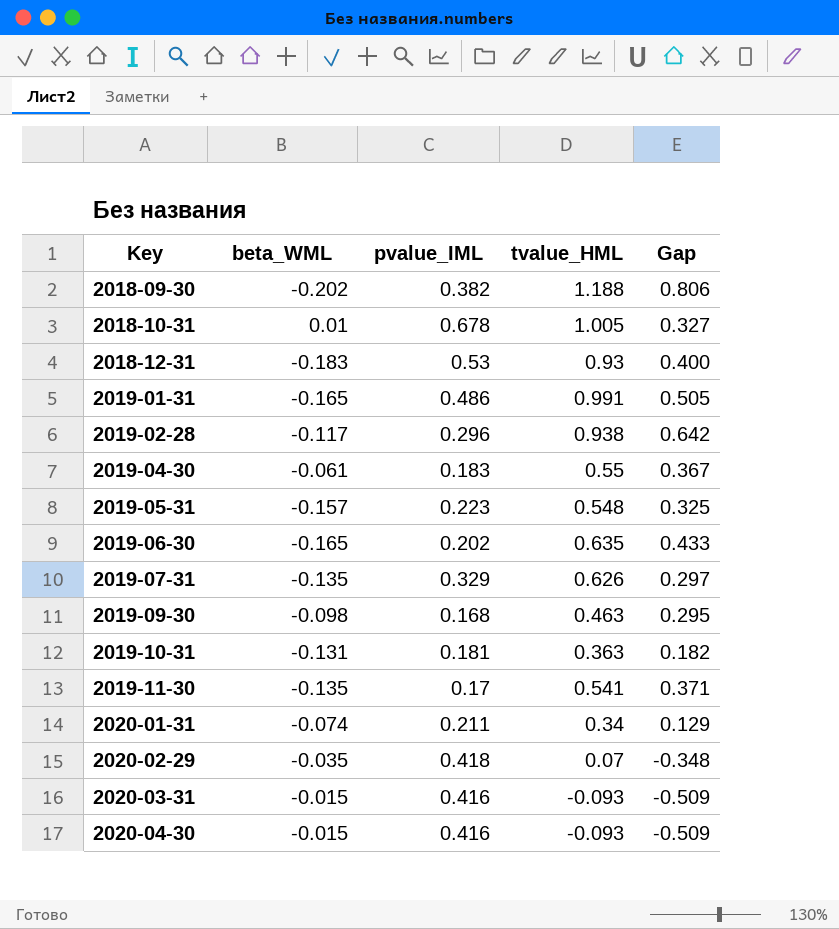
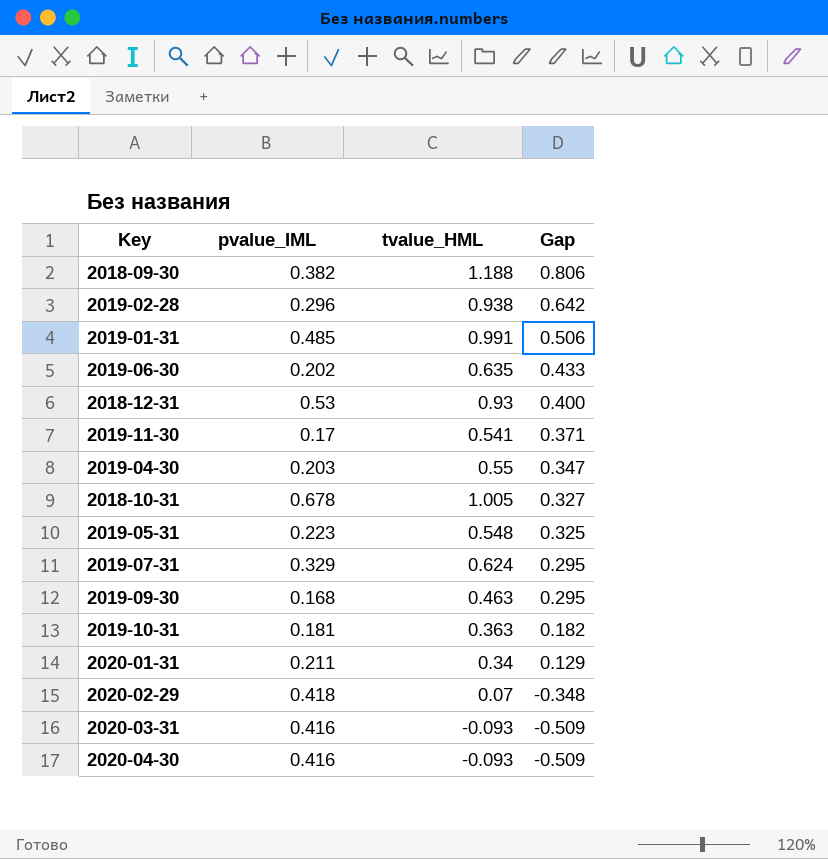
row order: Key ascending -> Gap descending
column beta_WML | position: 2 -> none
2019-01-31 | pvalue_IML: 0.486 -> 0.485
2019-01-31 | Gap: 0.505 -> 0.506
2019-04-30 | pvalue_IML: 0.183 -> 0.203
2019-04-30 | Gap: 0.367 -> 0.347
2019-07-31 | tvalue_HML: 0.626 -> 0.624
2019-07-31 | Gap: 0.297 -> 0.295

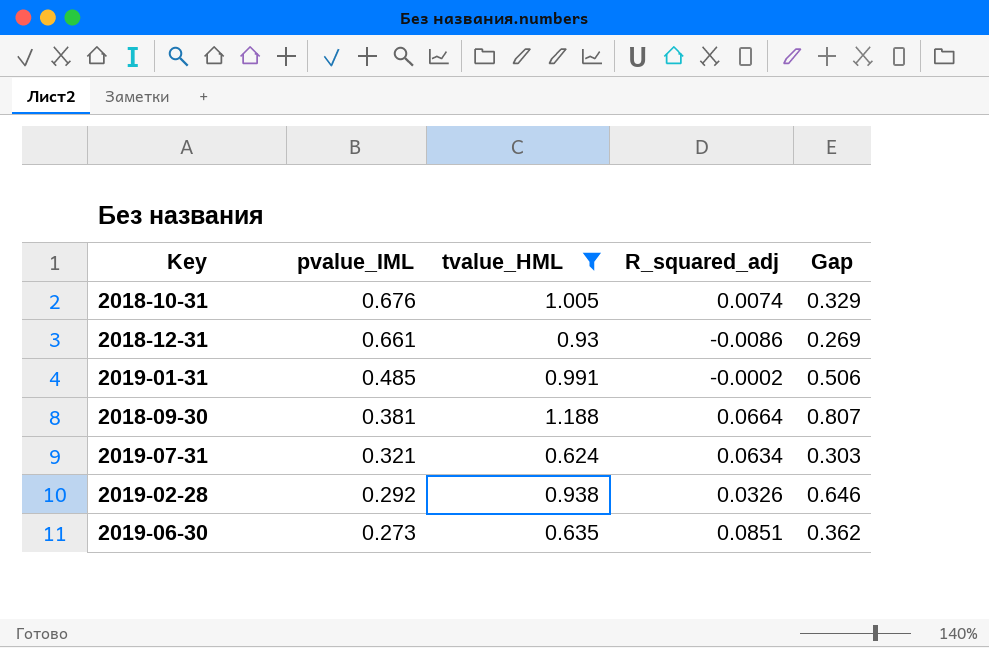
filter: none -> tvalue_HML >= 0.624
row order: Gap descending -> pvalue_IML descending
column R_squared_adj | position: none -> 4
2018-10-31 | pvalue_IML: 0.678 -> 0.676
2018-10-31 | Gap: 0.327 -> 0.329
2018-12-31 | pvalue_IML: 0.53 -> 0.661
2018-12-31 | Gap: 0.400 -> 0.269
2018-09-30 | pvalue_IML: 0.382 -> 0.381
2018-09-30 | Gap: 0.806 -> 0.807
2019-07-31 | pvalue_IML: 0.329 -> 0.321
2019-07-31 | Gap: 0.295 -> 0.303
2019-02-28 | pvalue_IML: 0.296 -> 0.292
2019-02-28 | Gap: 0.642 -> 0.646
2019-06-30 | pvalue_IML: 0.202 -> 0.273
2019-06-30 | Gap: 0.433 -> 0.362

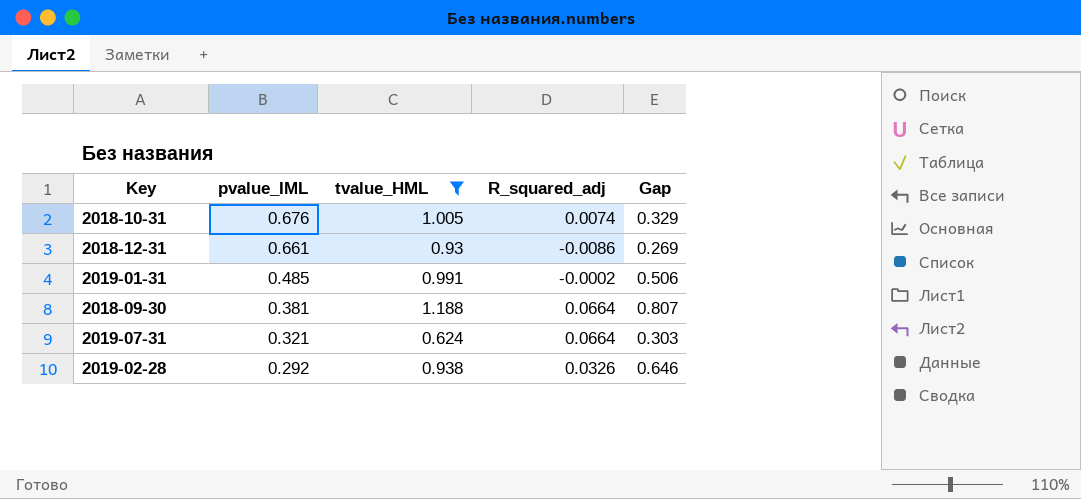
row 2019-06-30: 0.273 | 0.635 | 0.0851 | 0.362 -> none
2019-07-31 | R_squared_adj: 0.0634 -> 0.0664

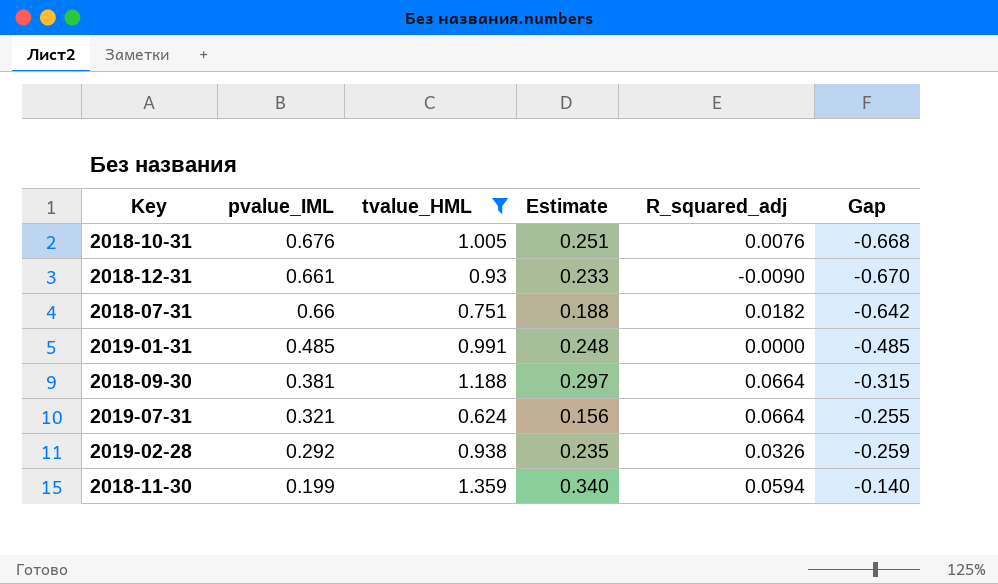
column Estimate | formula: none -> [tvalue_HML] * 0.25
column Gap | formula: [tvalue_HML] - [pvalue_IML] -> [R_squared_adj] - [pvalue_IML]
2018-10-31 | R_squared_adj: 0.0074 -> 0.0076
2018-12-31 | R_squared_adj: -0.0086 -> -0.0090
row 2018-07-31: none -> 0.66 | 0.751 | 0.188 | 0.0182 | -0.642
2019-01-31 | R_squared_adj: -0.0002 -> 0.0000
row 2018-11-30: none -> 0.199 | 1.359 | 0.340 | 0.0594 | -0.140

